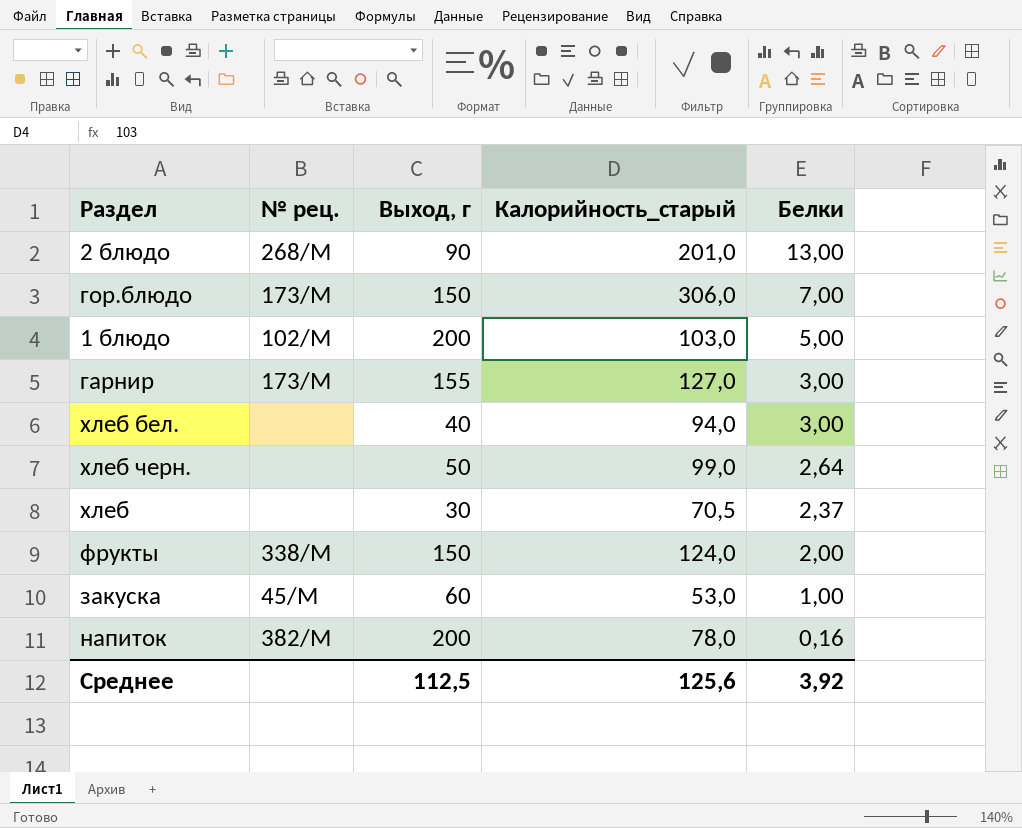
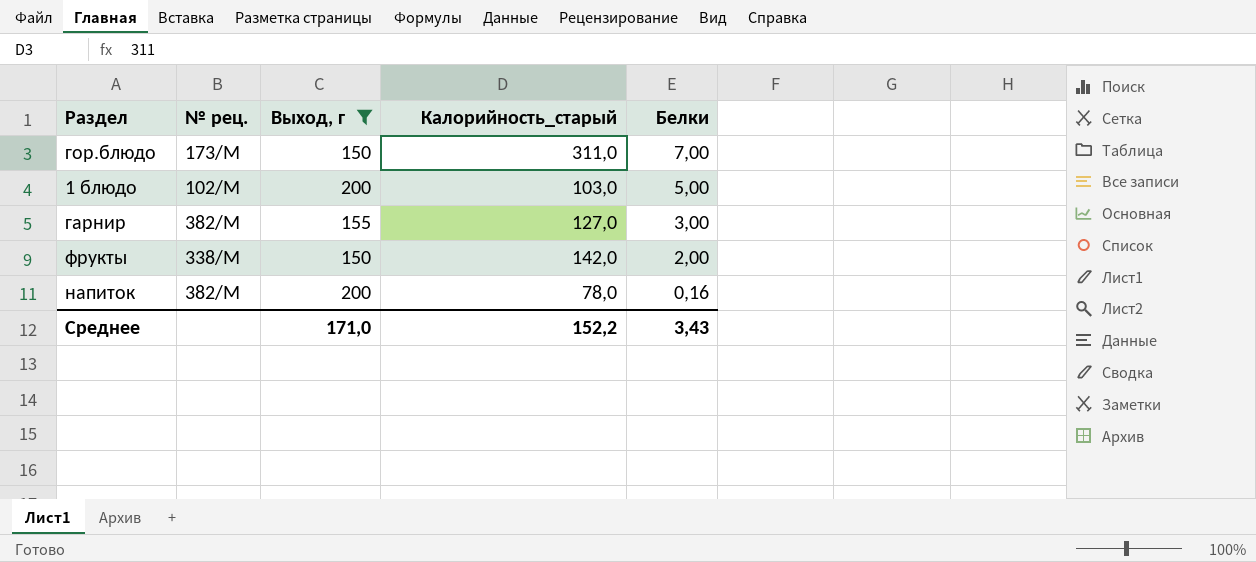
filter: none -> Выход, г >= 150
гор.блюдо | Калорийность_старый: 306,0 -> 311,0
гарнир | № рец.: 173/М -> 382/М
фрукты | Калорийность_старый: 124,0 -> 142,0
Среднее | Выход, г: 112,5 -> 171,0
Среднее | Калорийность_старый: 125,6 -> 152,2
Среднее | Белки: 3,92 -> 3,43

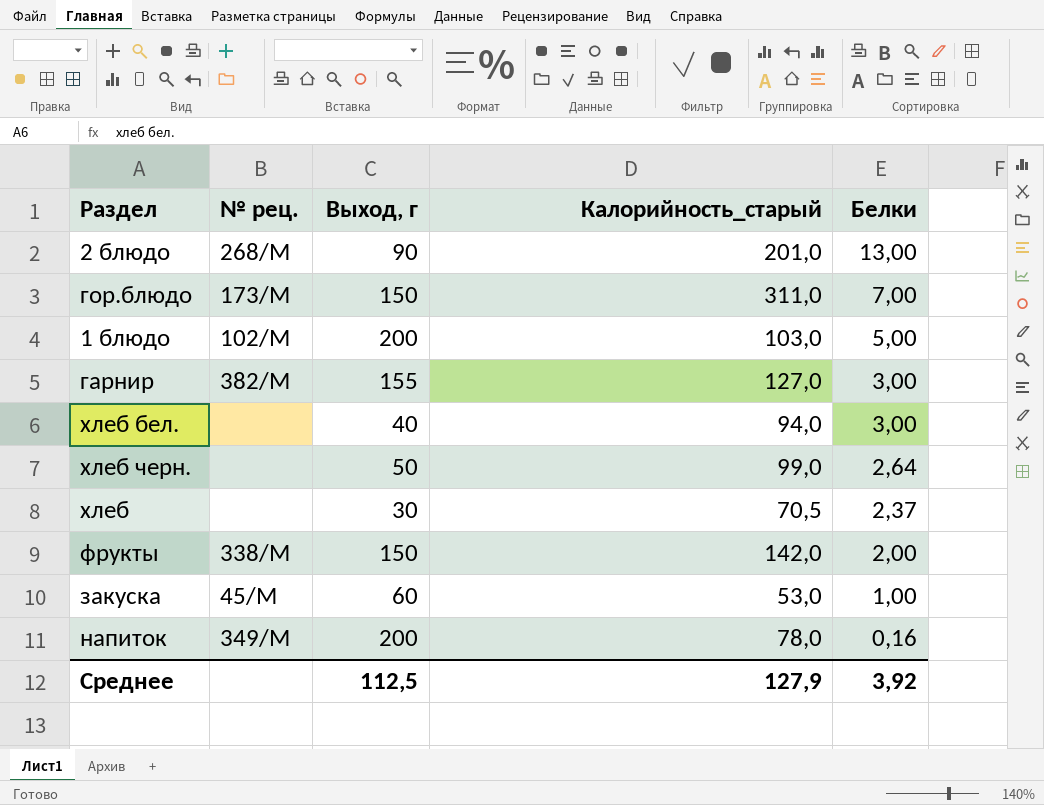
filter: Выход, г >= 150 -> none
напиток | № рец.: 382/М -> 349/М
Среднее | Выход, г: 171,0 -> 112,5
Среднее | Калорийность_старый: 152,2 -> 127,9
Среднее | Белки: 3,43 -> 3,92

